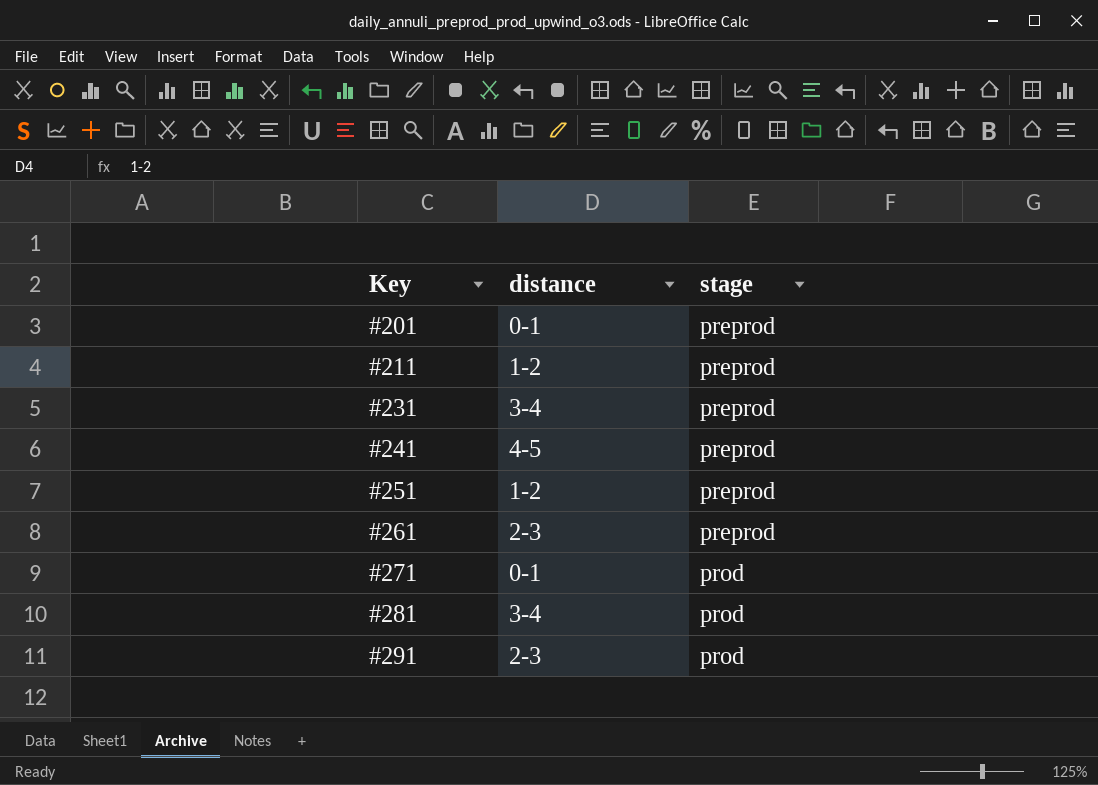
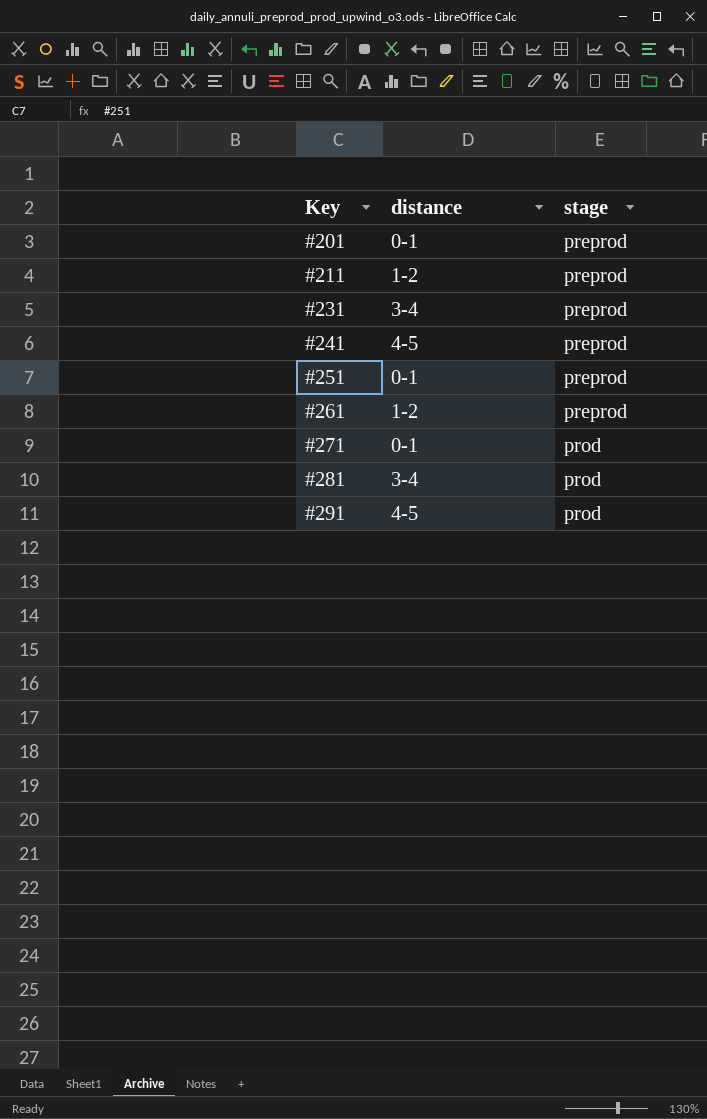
#251 | distance: 1-2 -> 0-1
#261 | distance: 2-3 -> 1-2
#291 | distance: 2-3 -> 4-5

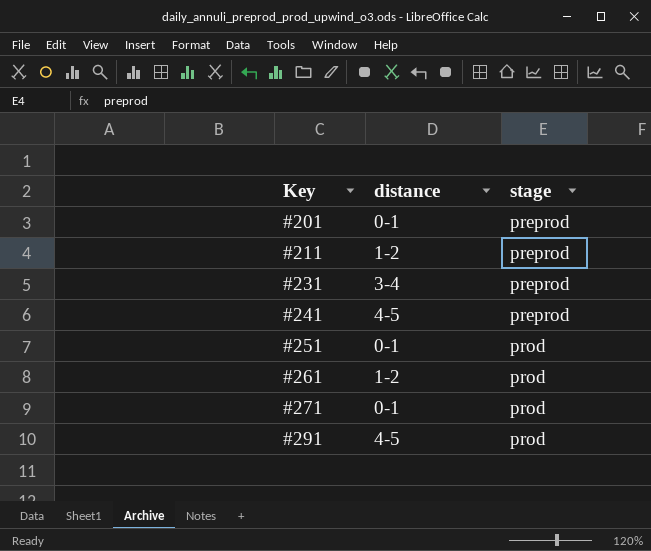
row #281: 3-4 | prod -> none
#251 | stage: preprod -> prod
#261 | stage: preprod -> prod

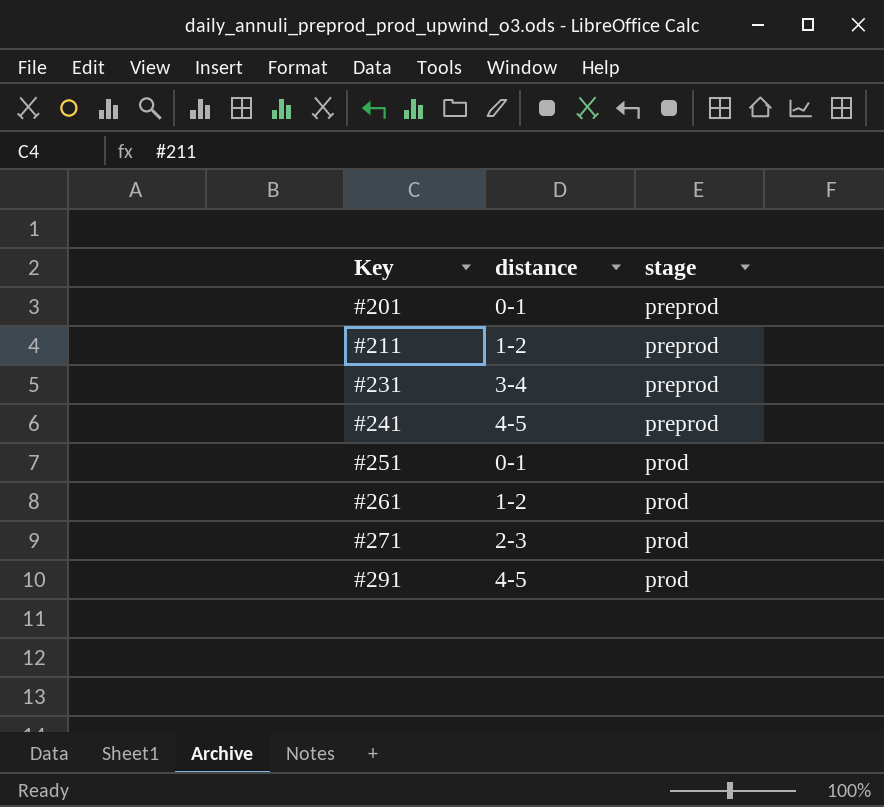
#271 | distance: 0-1 -> 2-3

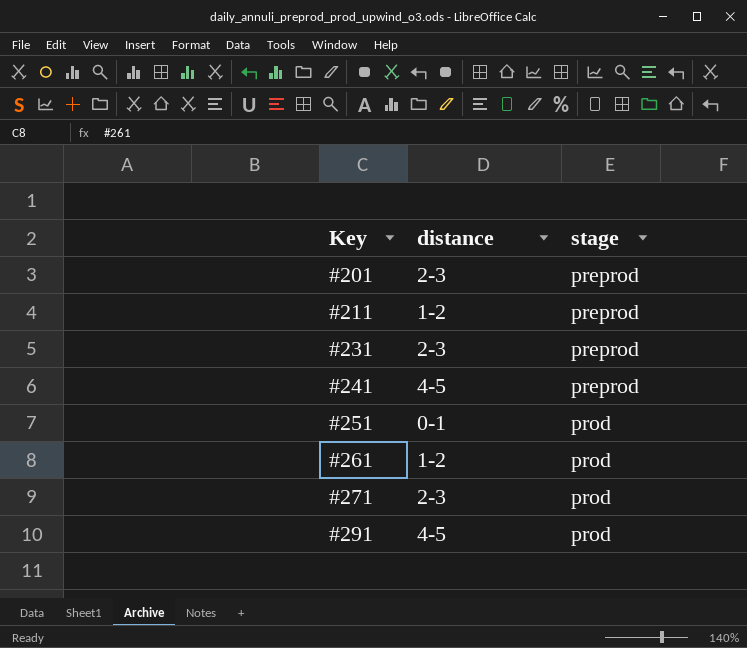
#201 | distance: 0-1 -> 2-3
#231 | distance: 3-4 -> 2-3

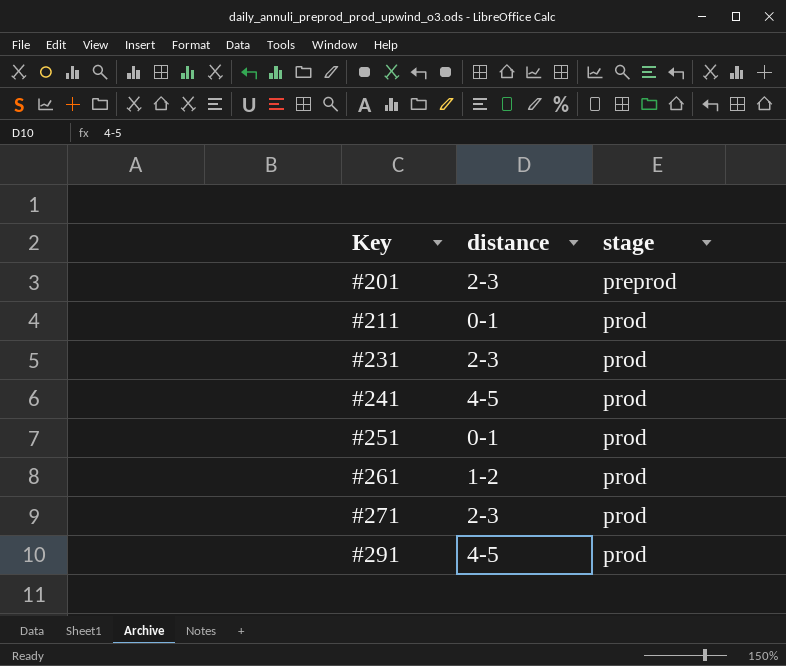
#211 | distance: 1-2 -> 0-1
#211 | stage: preprod -> prod
#231 | stage: preprod -> prod
#241 | stage: preprod -> prod

